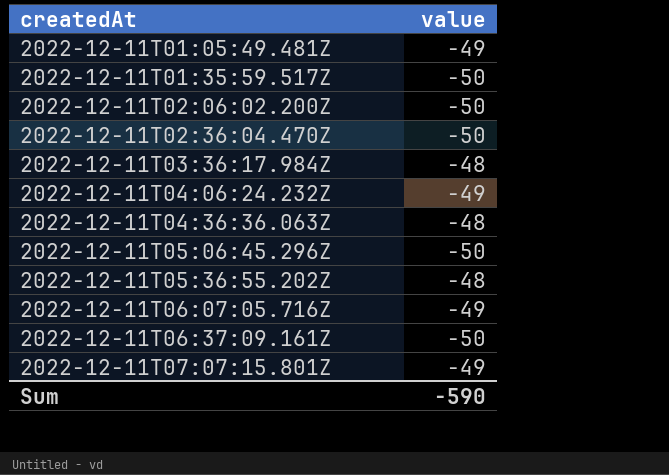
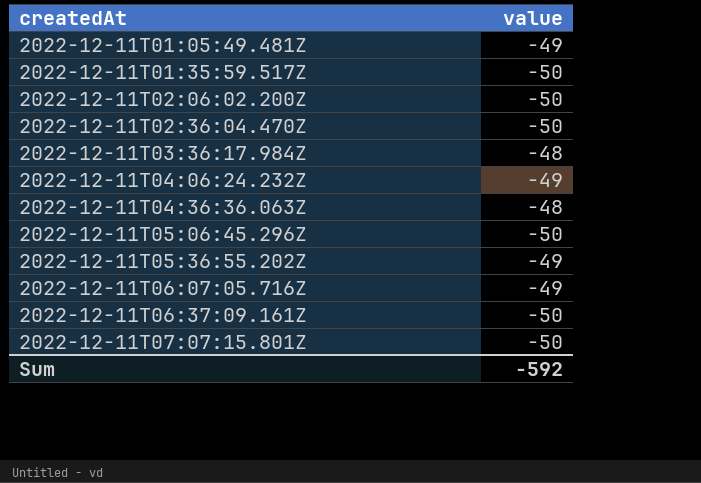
2022-12-11T05:36:55.202Z | value: -48 -> -49
2022-12-11T07:07:15.801Z | value: -49 -> -50
Sum | value: -590 -> -592

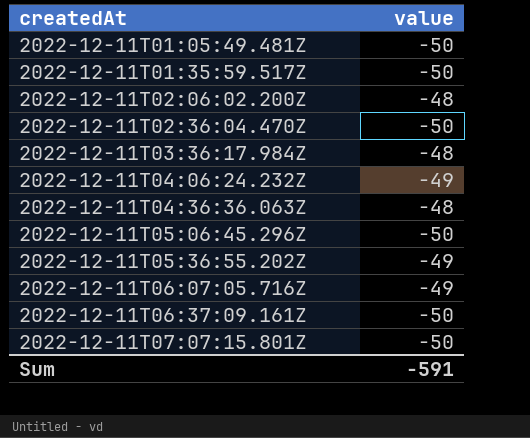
2022-12-11T01:05:49.481Z | value: -49 -> -50
2022-12-11T02:06:02.200Z | value: -50 -> -48
Sum | value: -592 -> -591

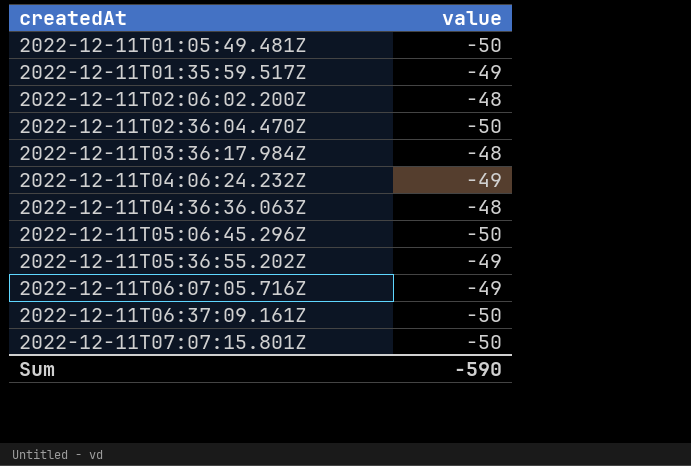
2022-12-11T01:35:59.517Z | value: -50 -> -49
Sum | value: -591 -> -590

